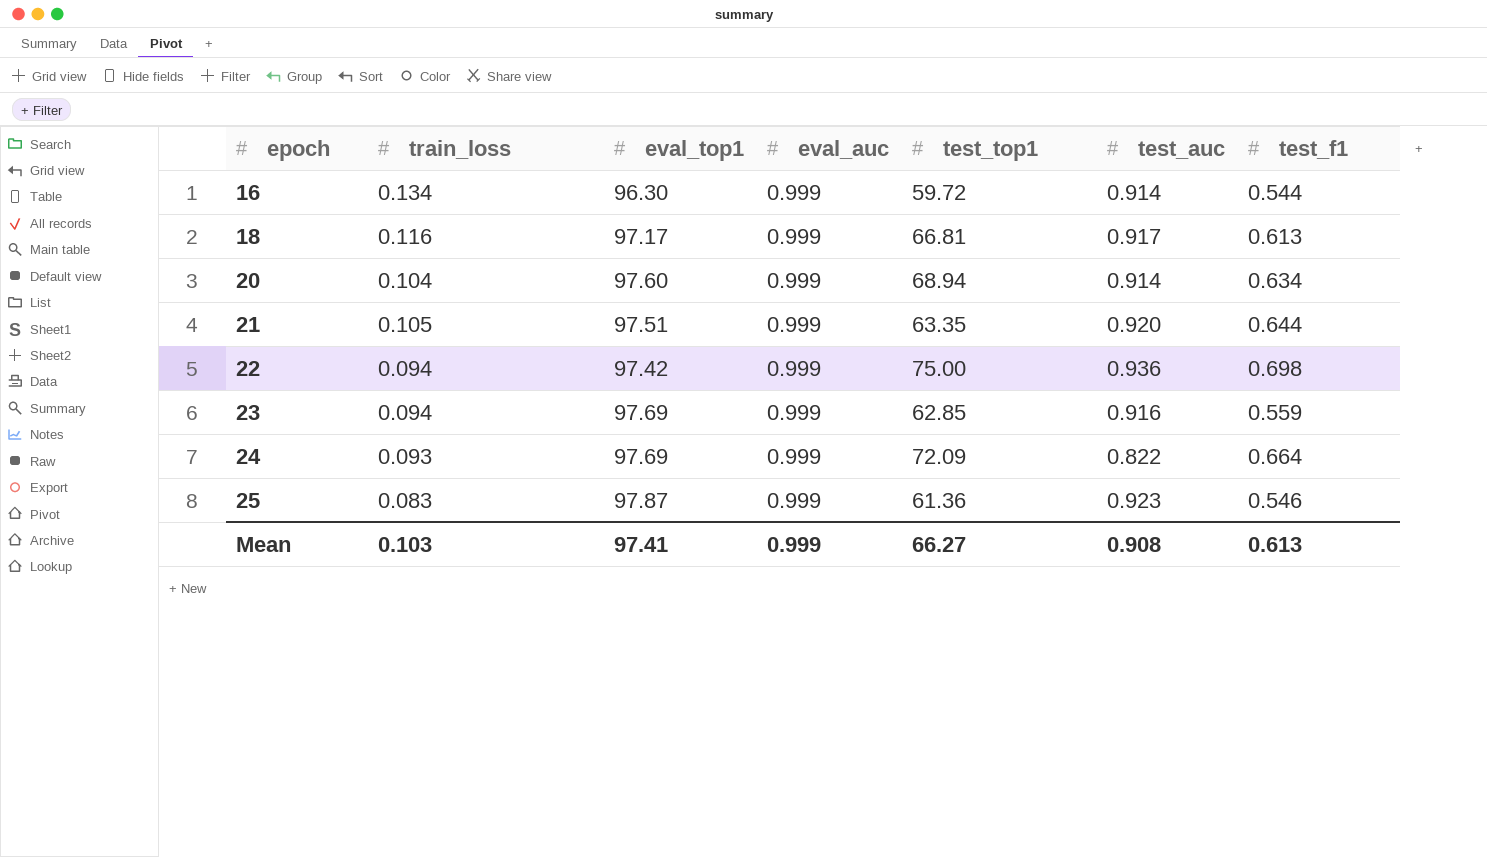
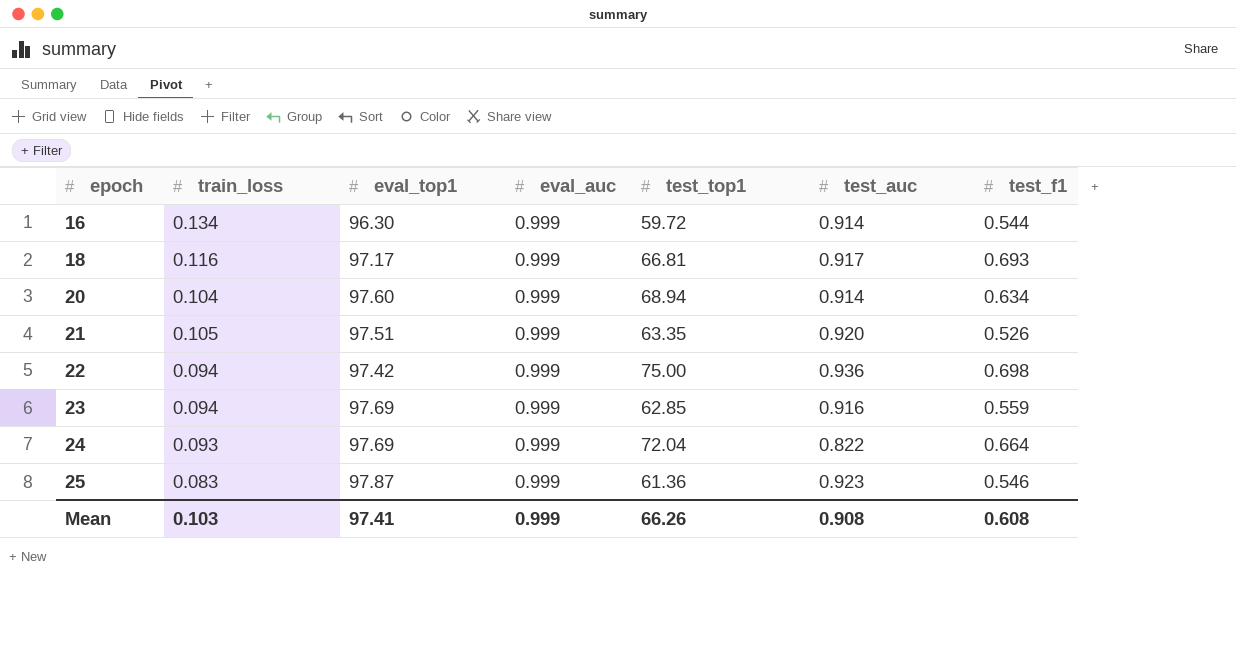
18 | test_f1: 0.613 -> 0.693
21 | test_f1: 0.644 -> 0.526
24 | test_top1: 72.09 -> 72.04
Mean | test_top1: 66.27 -> 66.26
Mean | test_f1: 0.613 -> 0.608

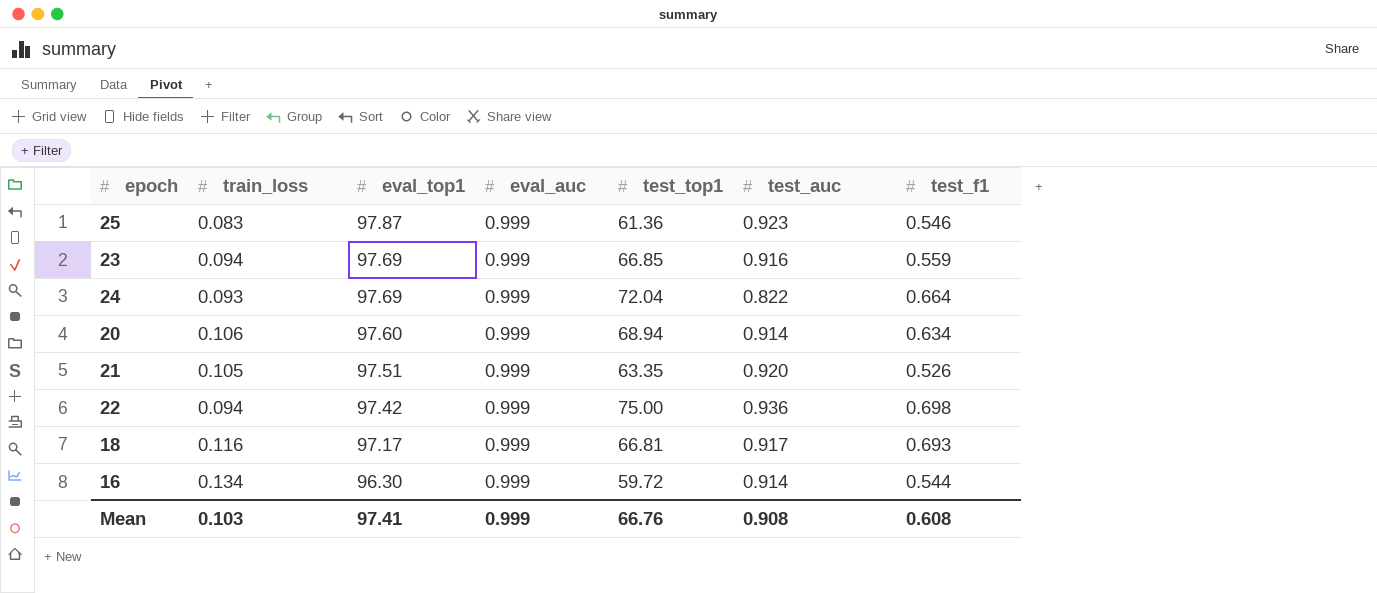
row order: epoch ascending -> eval_top1 descending
23 | test_top1: 62.85 -> 66.85
20 | train_loss: 0.104 -> 0.106
Mean | test_top1: 66.26 -> 66.76

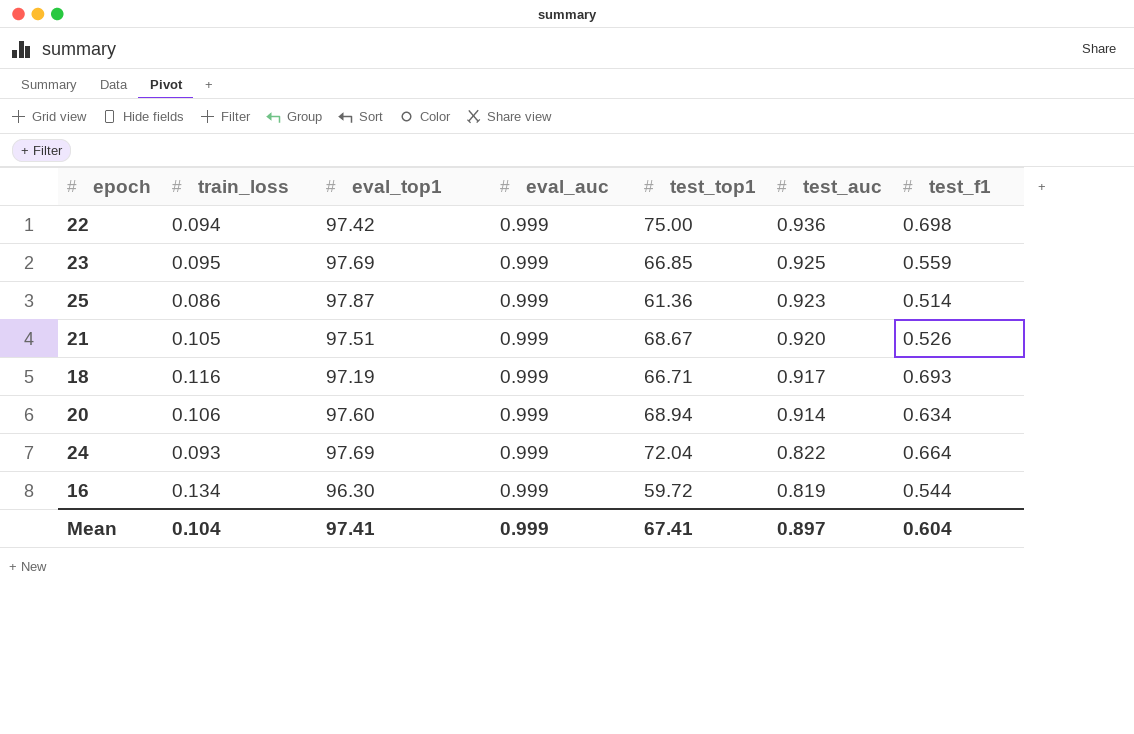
row order: eval_top1 descending -> test_auc descending
23 | train_loss: 0.094 -> 0.095
23 | test_auc: 0.916 -> 0.925
25 | train_loss: 0.083 -> 0.086
25 | test_f1: 0.546 -> 0.514
21 | test_top1: 63.35 -> 68.67
18 | eval_top1: 97.17 -> 97.19
18 | test_top1: 66.81 -> 66.71
16 | test_auc: 0.914 -> 0.819
Mean | train_loss: 0.103 -> 0.104
Mean | test_top1: 66.76 -> 67.41
Mean | test_auc: 0.908 -> 0.897
Mean | test_f1: 0.608 -> 0.604

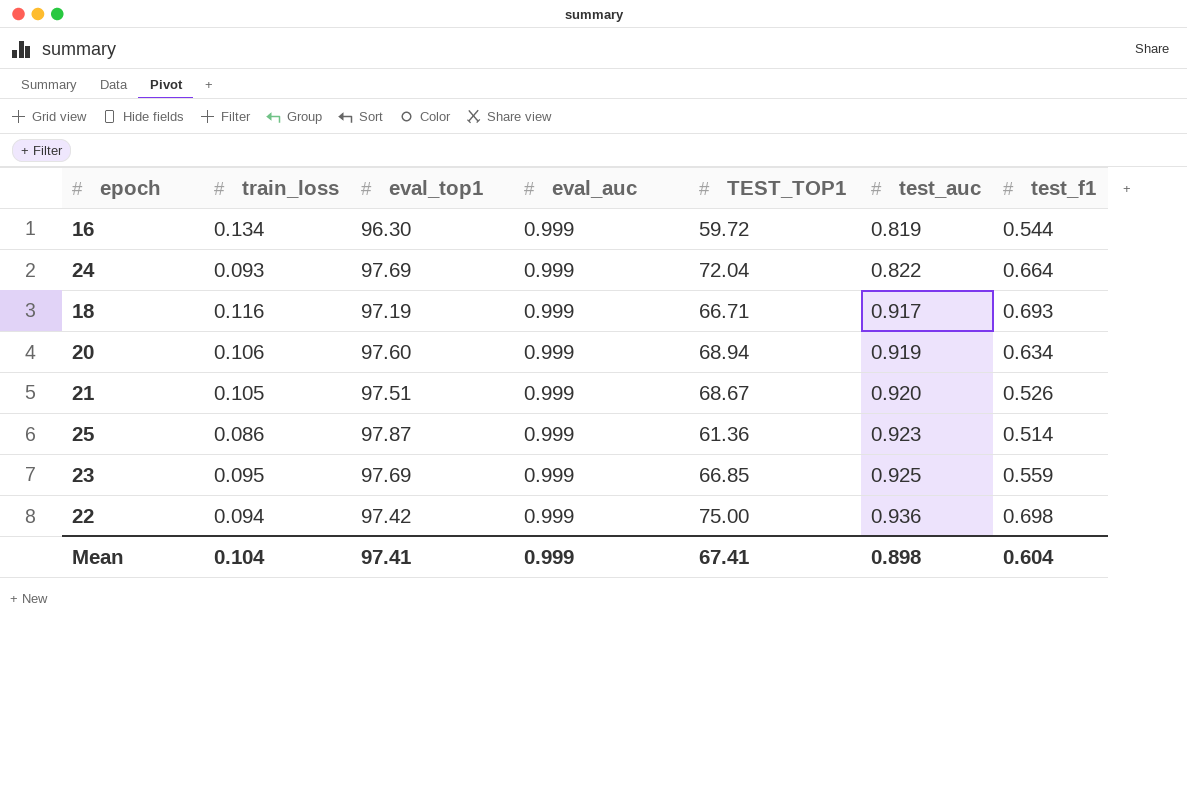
row order: test_auc descending -> test_auc ascending
column name: test_top1 -> TEST_TOP1
20 | test_auc: 0.914 -> 0.919
Mean | test_auc: 0.897 -> 0.898

